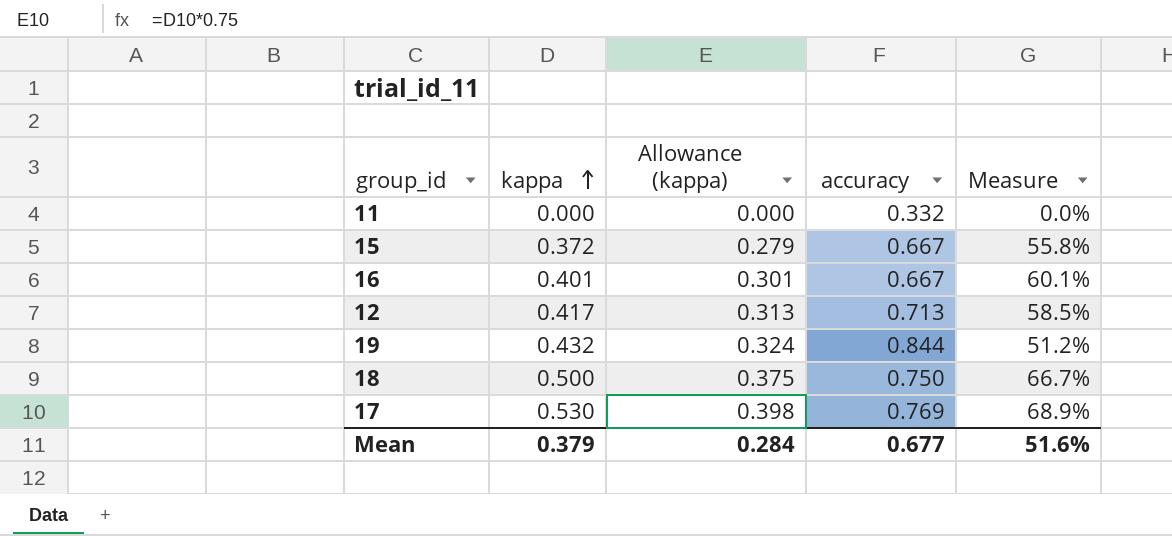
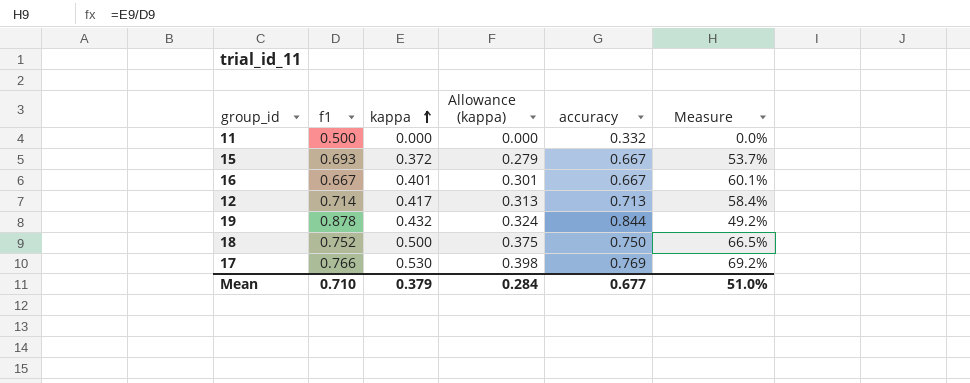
column f1 | position: none -> 2
column Measure | formula: [kappa] / [accuracy] -> [kappa] / [f1]
Mean | Measure: 51.6% -> 51.0%

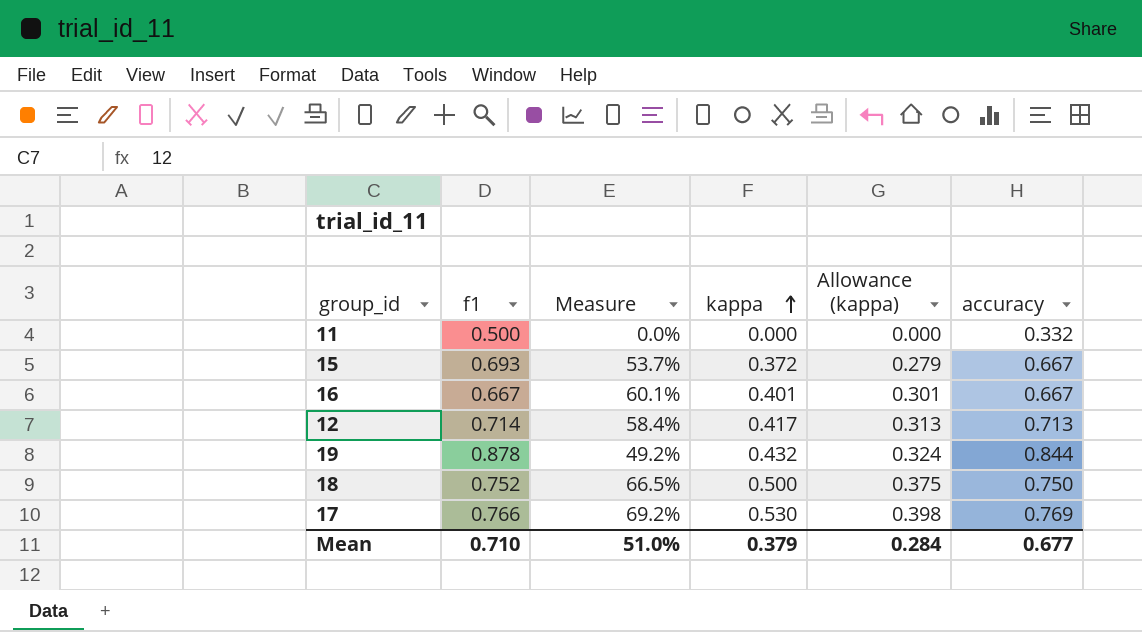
column Measure | position: 6 -> 3

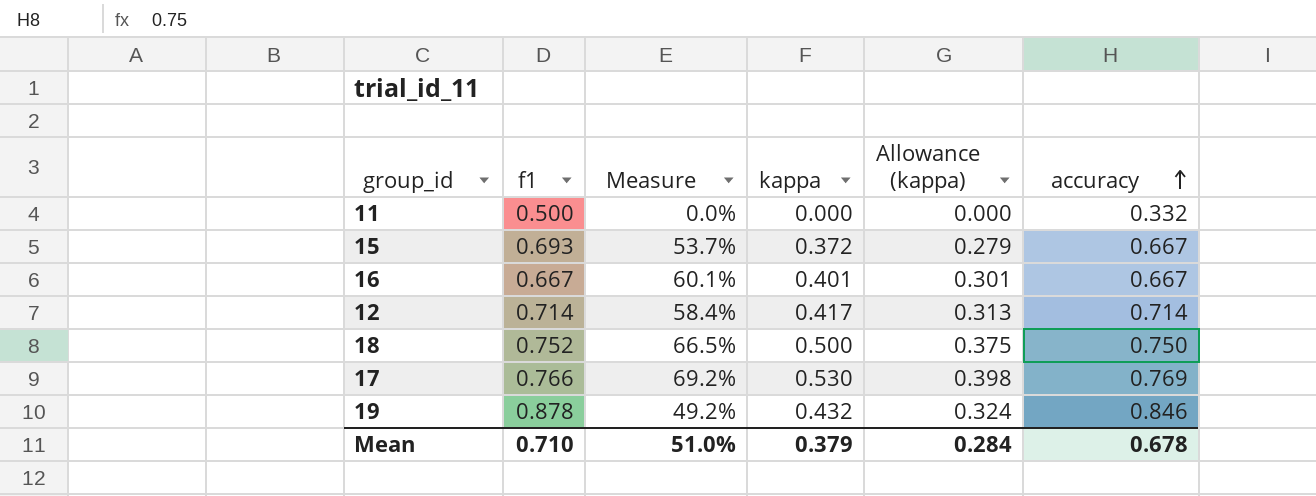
row order: kappa ascending -> accuracy ascending
12 | accuracy: 0.713 -> 0.714
19 | accuracy: 0.844 -> 0.846
Mean | accuracy: 0.677 -> 0.678

